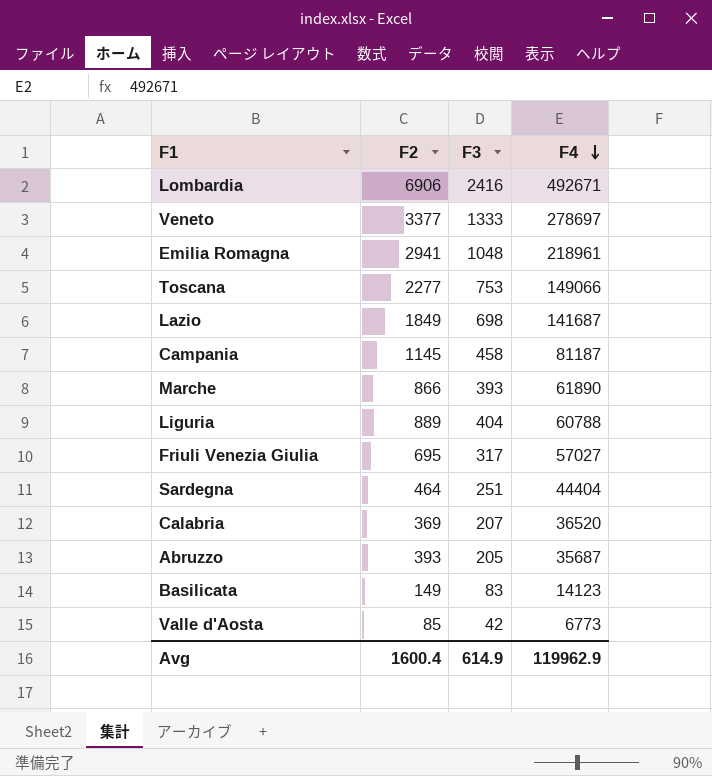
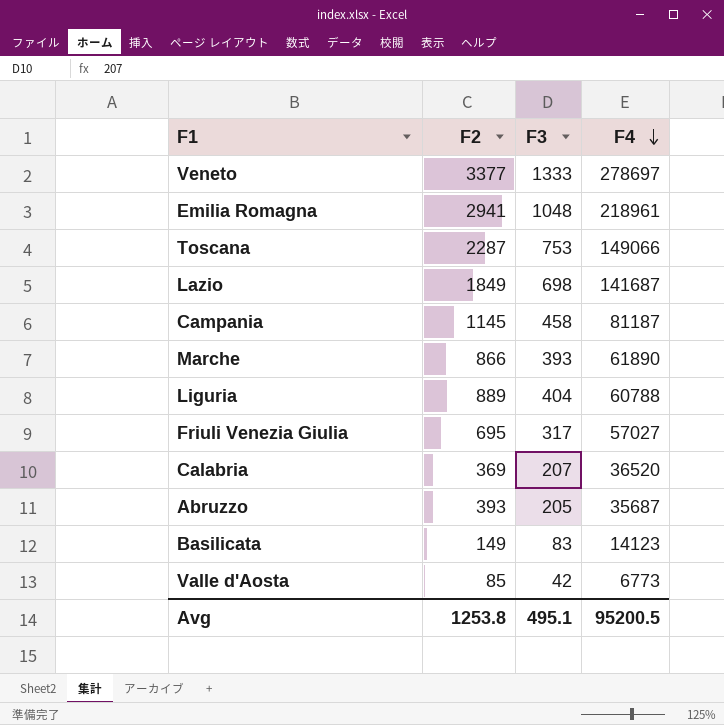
row Lombardia: 6906 | 2416 | 492671 -> none
row Sardegna: 464 | 251 | 44404 -> none
Toscana | F2: 2277 -> 2287
Avg | F2: 1600.4 -> 1253.8
Avg | F3: 614.9 -> 495.1
Avg | F4: 119962.9 -> 95200.5

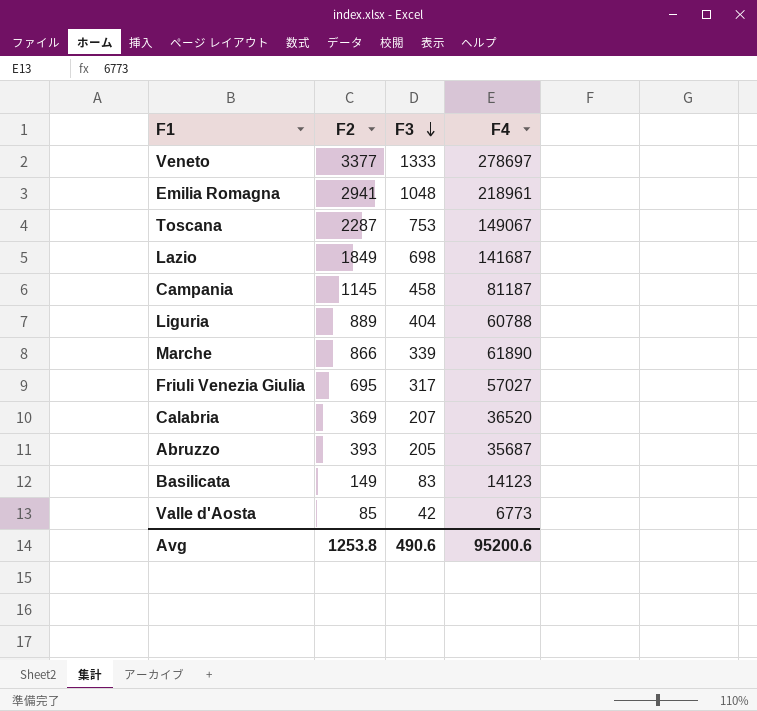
row order: F4 descending -> F3 descending
Toscana | F4: 149066 -> 149067
Marche | F3: 393 -> 339
Avg | F3: 495.1 -> 490.6
Avg | F4: 95200.5 -> 95200.6

